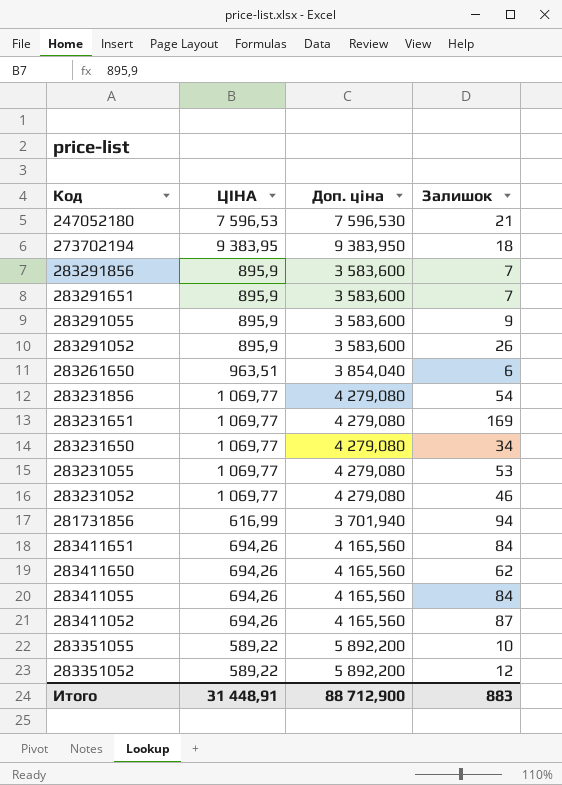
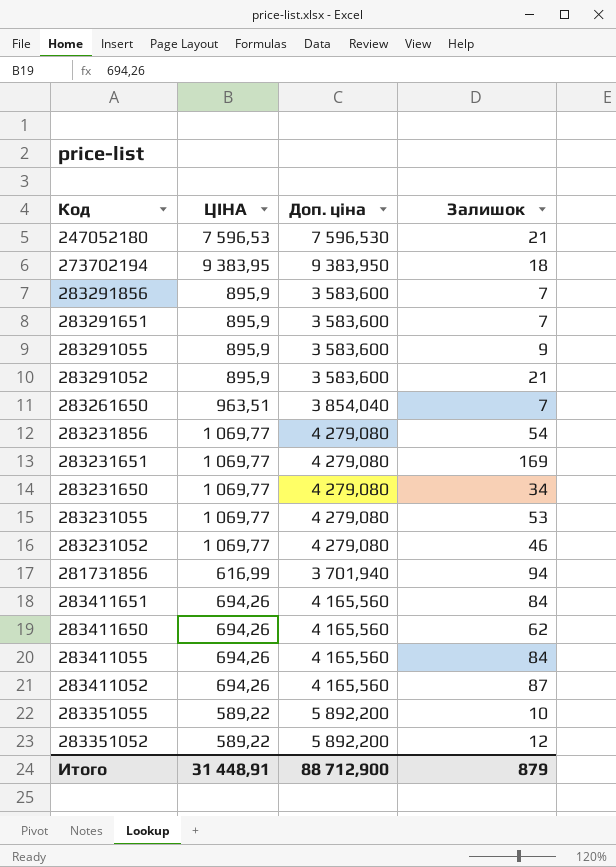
283291052 | Залишок: 26 -> 21
283261650 | Залишок: 6 -> 7
Итого | Залишок: 883 -> 879

